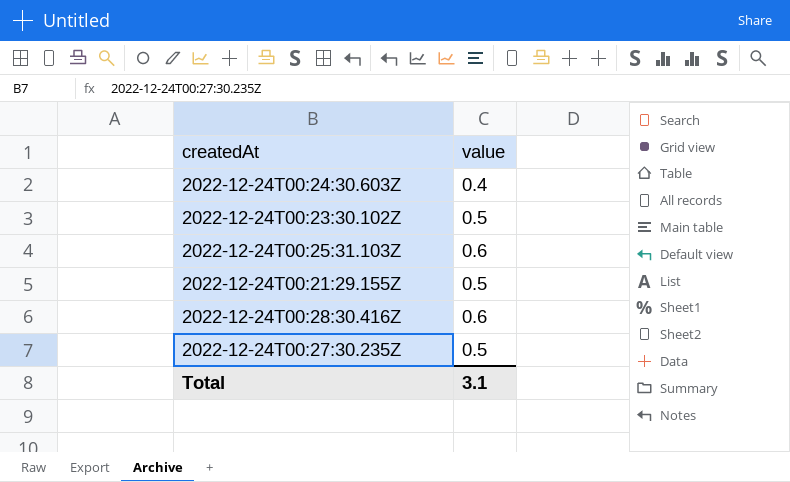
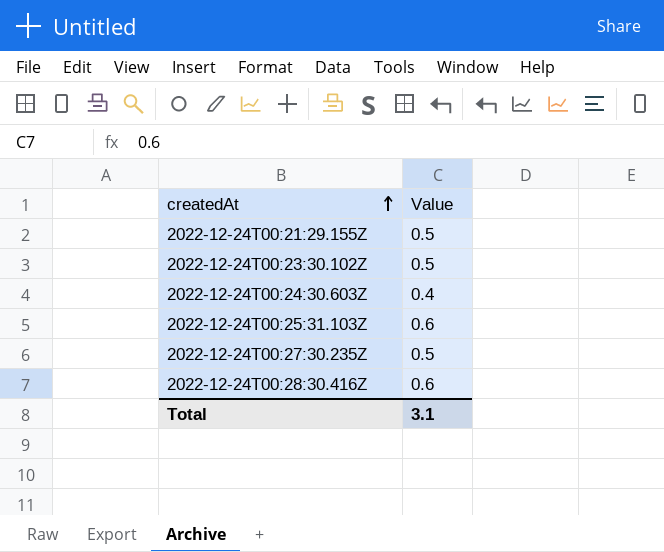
row order: none -> createdAt ascending
column name: value -> Value

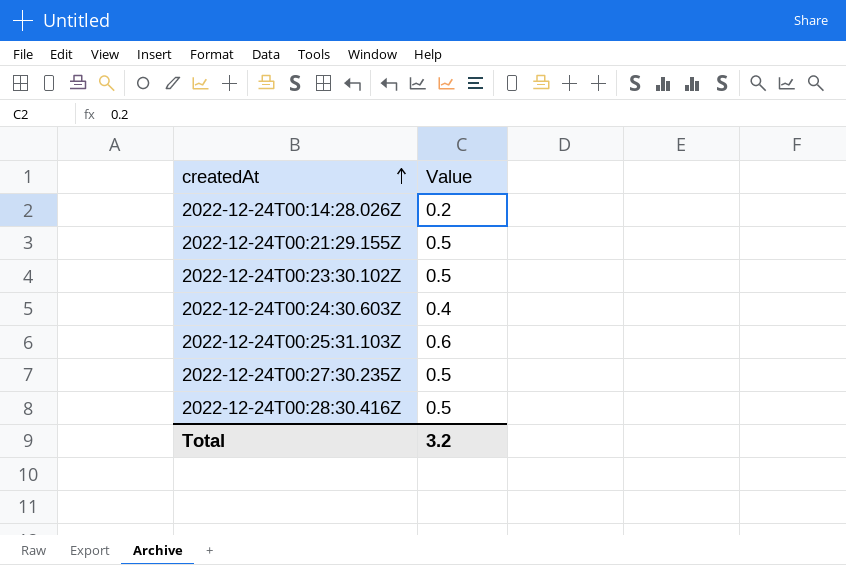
row 2022-12-24T00:14:28.026Z: none -> 0.2
2022-12-24T00:28:30.416Z | Value: 0.6 -> 0.5
Total | Value: 3.1 -> 3.2

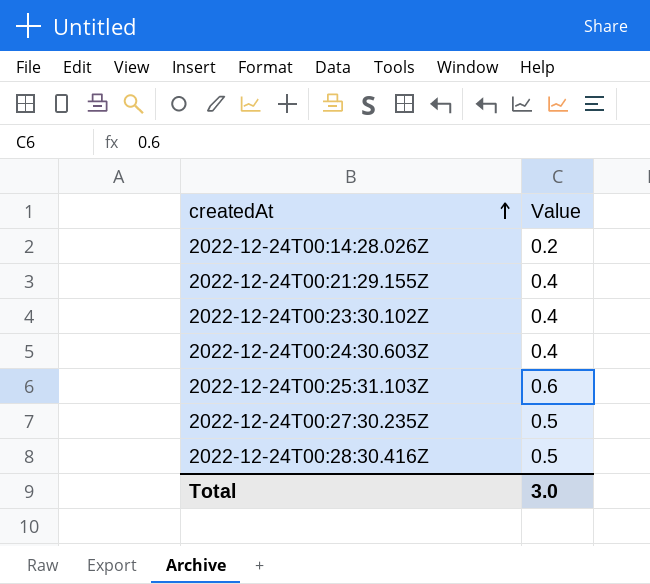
2022-12-24T00:21:29.155Z | Value: 0.5 -> 0.4
2022-12-24T00:23:30.102Z | Value: 0.5 -> 0.4
Total | Value: 3.2 -> 3.0

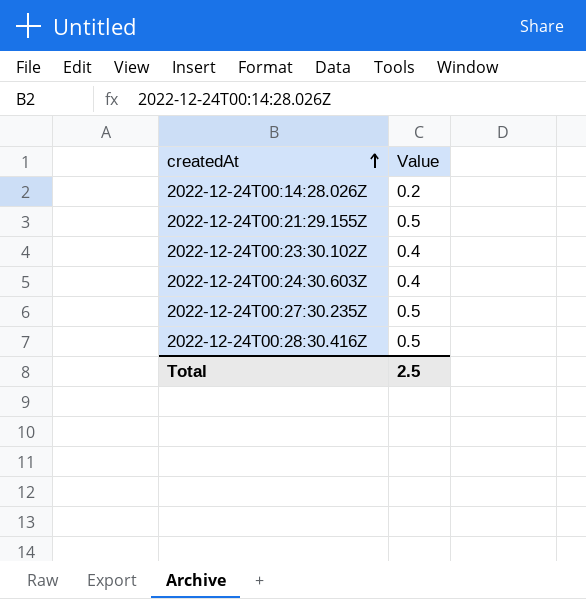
row 2022-12-24T00:25:31.103Z: 0.6 -> none
2022-12-24T00:21:29.155Z | Value: 0.4 -> 0.5
Total | Value: 3.0 -> 2.5

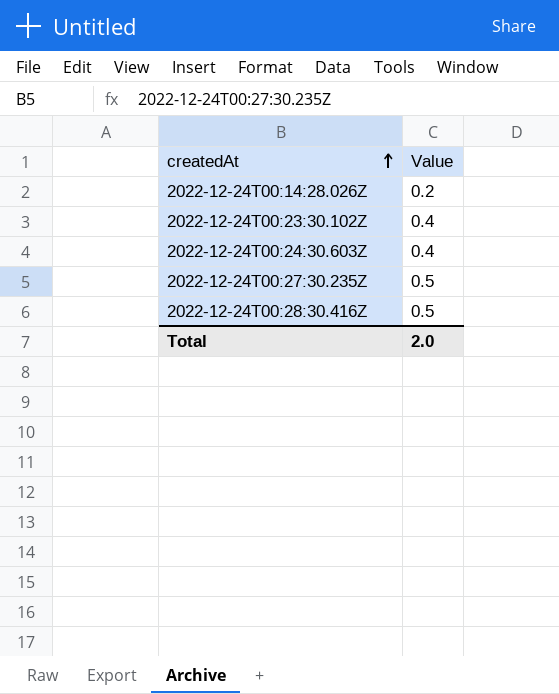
row 2022-12-24T00:21:29.155Z: 0.5 -> none
Total | Value: 2.5 -> 2.0

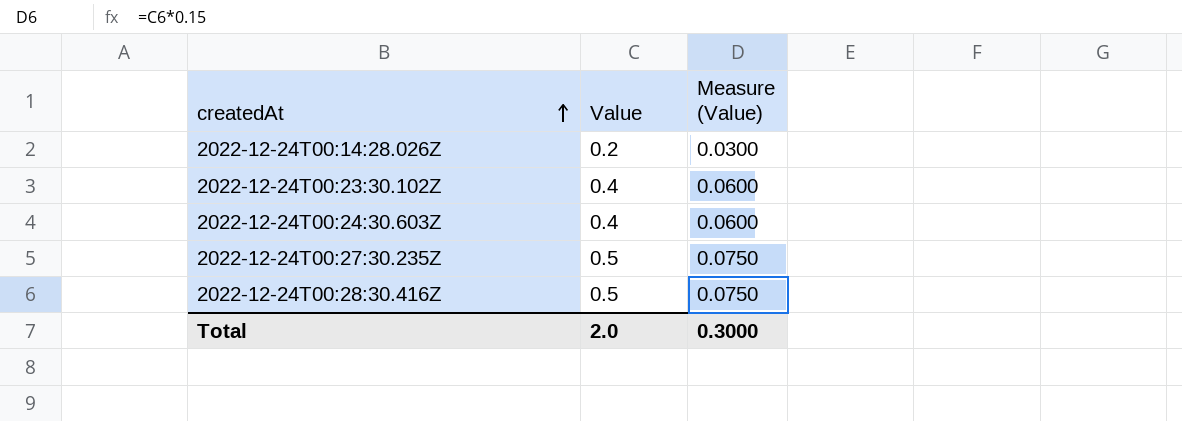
column Measure (Value) | formula: none -> [Value] * 0.15

